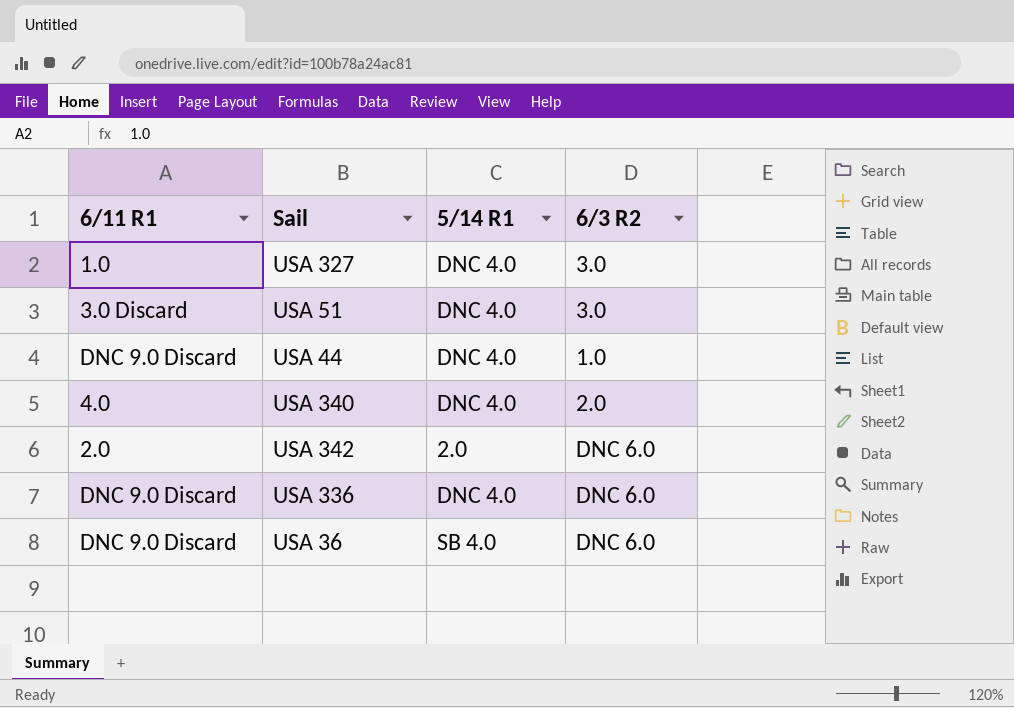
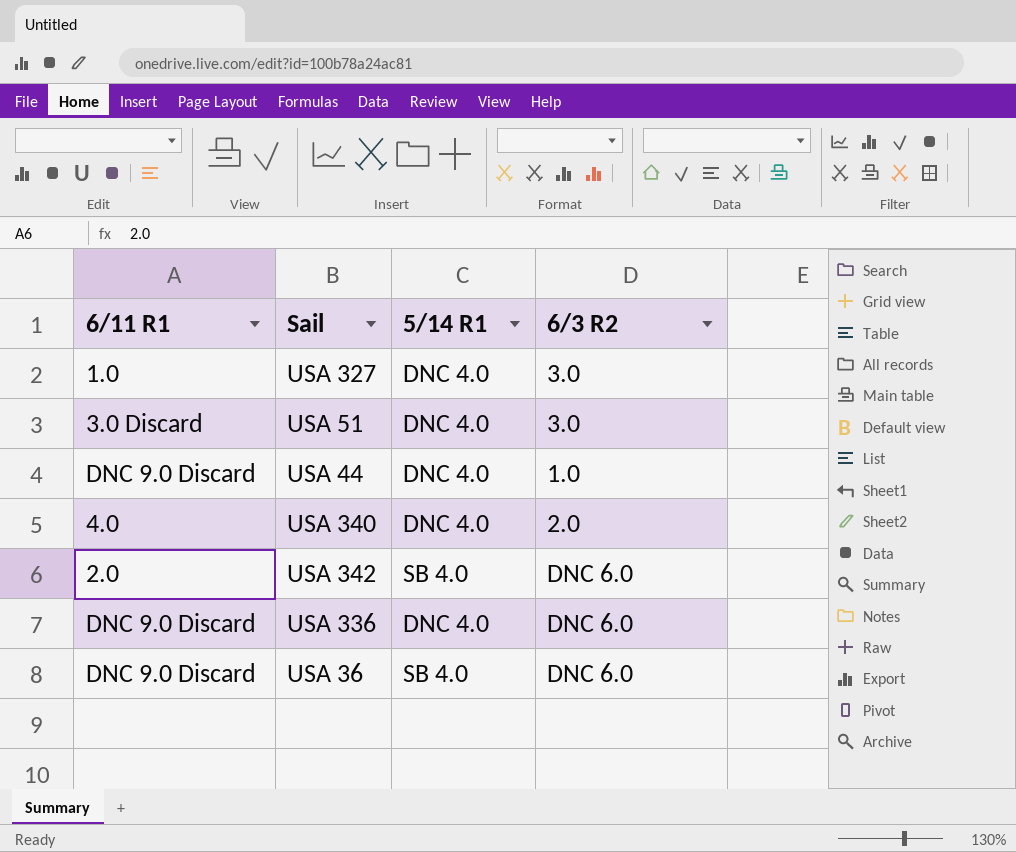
USA 342 | 5/14 R1: 2.0 -> SB 4.0

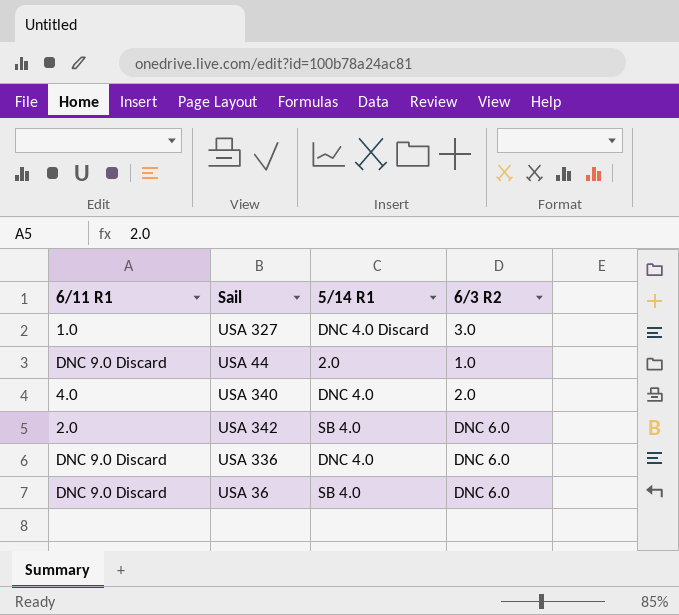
row USA 51: 3.0 Discard | DNC 4.0 | 3.0 -> none
USA 327 | 5/14 R1: DNC 4.0 -> DNC 4.0 Discard
USA 44 | 5/14 R1: DNC 4.0 -> 2.0

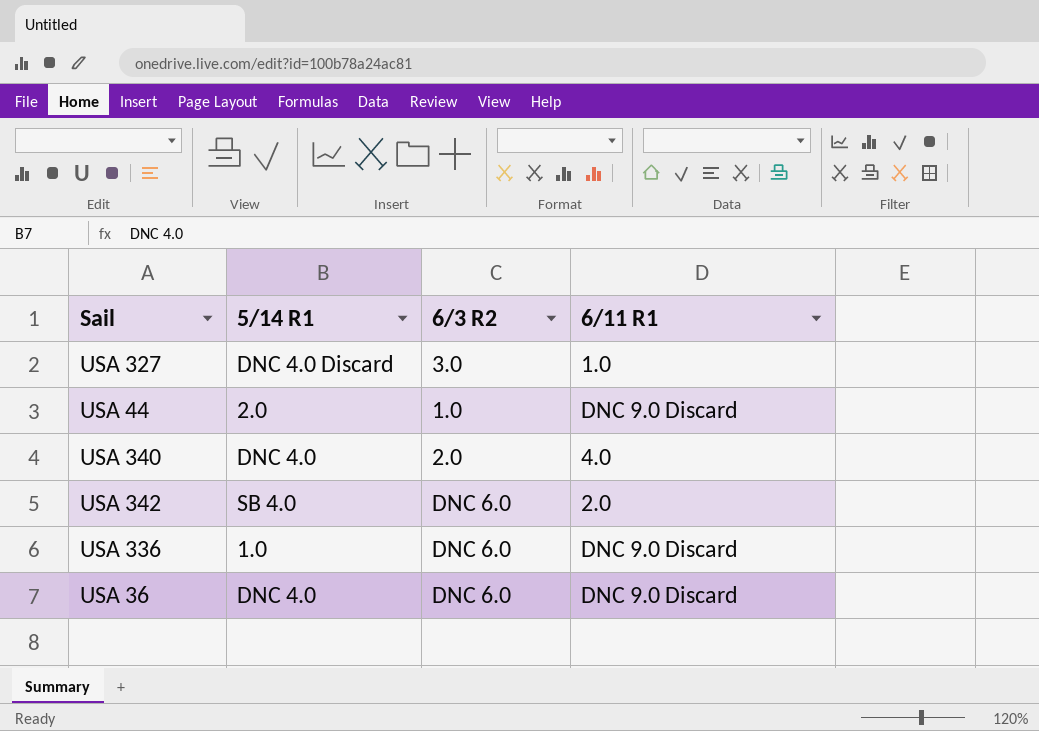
column 6/11 R1 | position: 1 -> 4
USA 336 | 5/14 R1: DNC 4.0 -> 1.0
USA 36 | 5/14 R1: SB 4.0 -> DNC 4.0

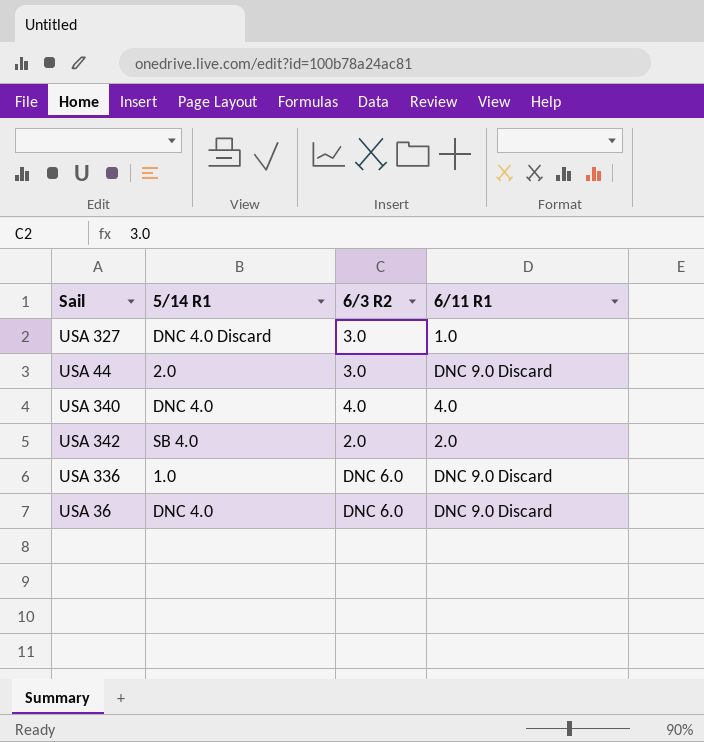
USA 44 | 6/3 R2: 1.0 -> 3.0
USA 340 | 6/3 R2: 2.0 -> 4.0
USA 342 | 6/3 R2: DNC 6.0 -> 2.0

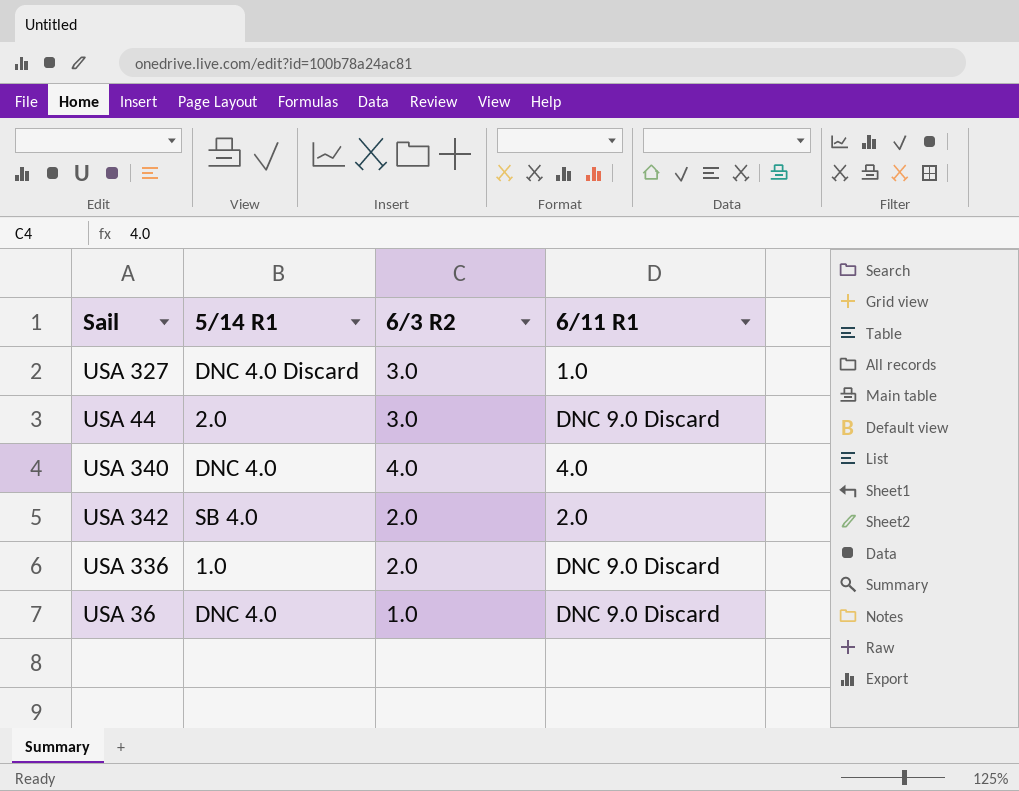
USA 336 | 6/3 R2: DNC 6.0 -> 2.0
USA 36 | 6/3 R2: DNC 6.0 -> 1.0

